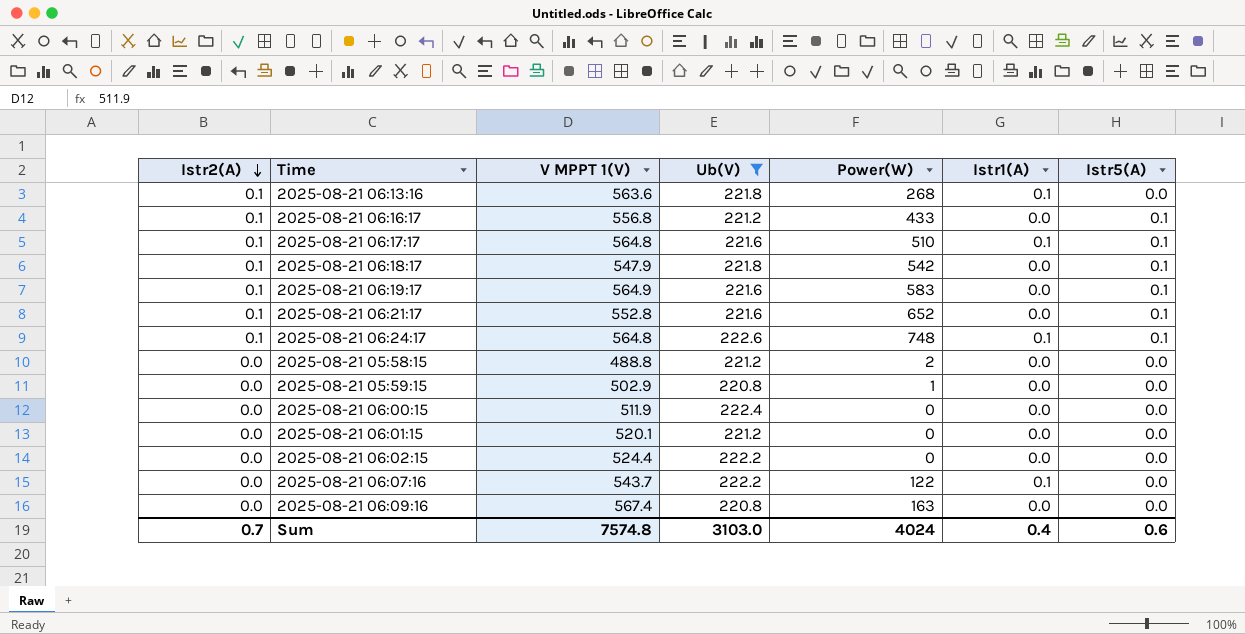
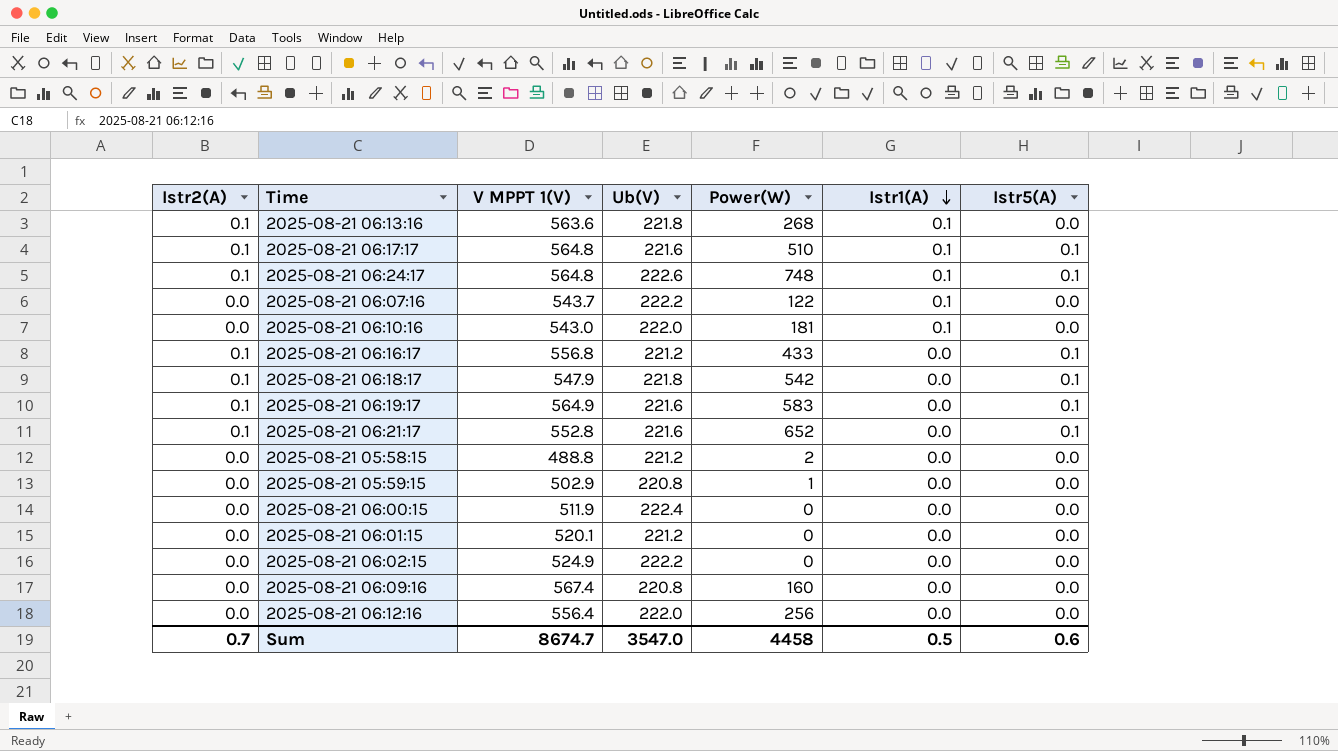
filter: Ub(V) != 222.0 -> none
row order: Istr2(A) descending -> Istr1(A) descending
2025-08-21 06:02:15 | V MPPT 1(V): 524.4 -> 524.9
2025-08-21 06:09:16 | Power(W): 163 -> 160
Sum | V MPPT 1(V): 7574.8 -> 8674.7
Sum | Ub(V): 3103.0 -> 3547.0
Sum | Power(W): 4024 -> 4458
Sum | Istr1(A): 0.4 -> 0.5

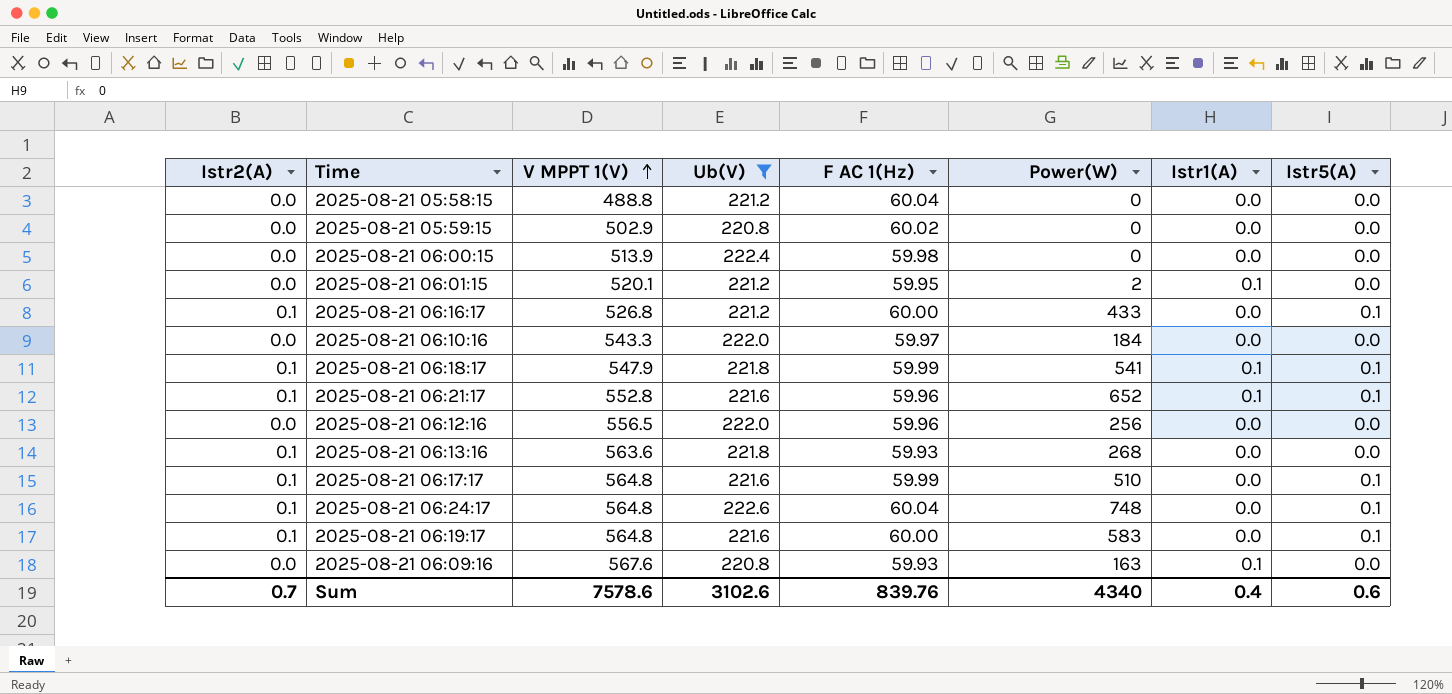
filter: none -> Ub(V) != 222.2
row order: Istr1(A) descending -> V MPPT 1(V) ascending
column F AC 1(Hz) | position: none -> 5
2025-08-21 05:58:15 | Power(W): 2 -> 0
2025-08-21 05:59:15 | Power(W): 1 -> 0
2025-08-21 06:00:15 | V MPPT 1(V): 511.9 -> 513.9
2025-08-21 06:01:15 | Power(W): 0 -> 2
2025-08-21 06:01:15 | Istr1(A): 0.0 -> 0.1
2025-08-21 06:16:17 | V MPPT 1(V): 556.8 -> 526.8
2025-08-21 06:10:16 | V MPPT 1(V): 543.0 -> 543.3
2025-08-21 06:10:16 | Power(W): 181 -> 184
2025-08-21 06:10:16 | Istr1(A): 0.1 -> 0.0
2025-08-21 06:18:17 | Power(W): 542 -> 541
2025-08-21 06:18:17 | Istr1(A): 0.0 -> 0.1
2025-08-21 06:21:17 | Istr1(A): 0.0 -> 0.1
2025-08-21 06:12:16 | V MPPT 1(V): 556.4 -> 556.5
2025-08-21 06:13:16 | Istr1(A): 0.1 -> 0.0
2025-08-21 06:17:17 | Istr1(A): 0.1 -> 0.0
2025-08-21 06:24:17 | Istr1(A): 0.1 -> 0.0
2025-08-21 06:19:17 | V MPPT 1(V): 564.9 -> 564.8
2025-08-21 06:09:16 | V MPPT 1(V): 567.4 -> 567.6
2025-08-21 06:09:16 | Power(W): 160 -> 163
2025-08-21 06:09:16 | Istr1(A): 0.0 -> 0.1
Sum | V MPPT 1(V): 8674.7 -> 7578.6
Sum | Ub(V): 3547.0 -> 3102.6
Sum | Power(W): 4458 -> 4340
Sum | Istr1(A): 0.5 -> 0.4

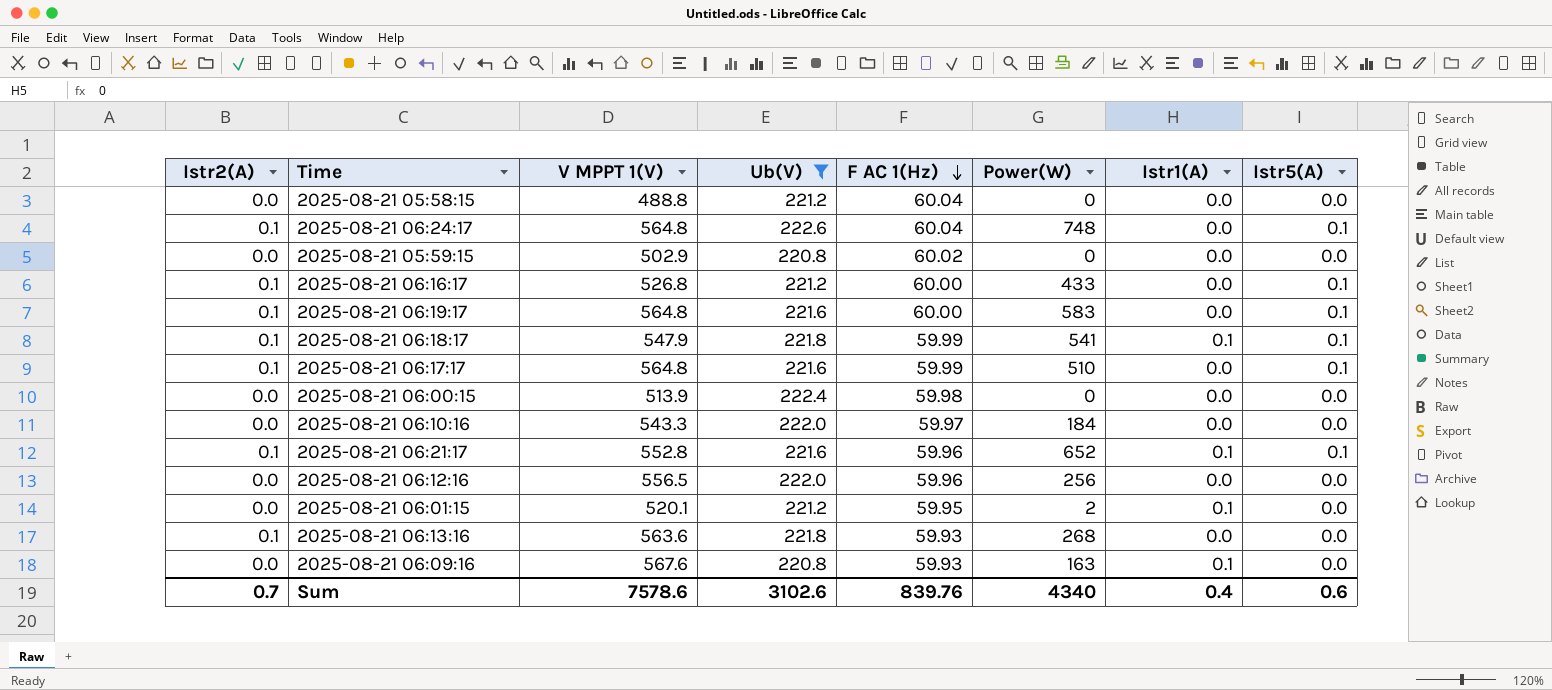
row order: V MPPT 1(V) ascending -> F AC 1(Hz) descending

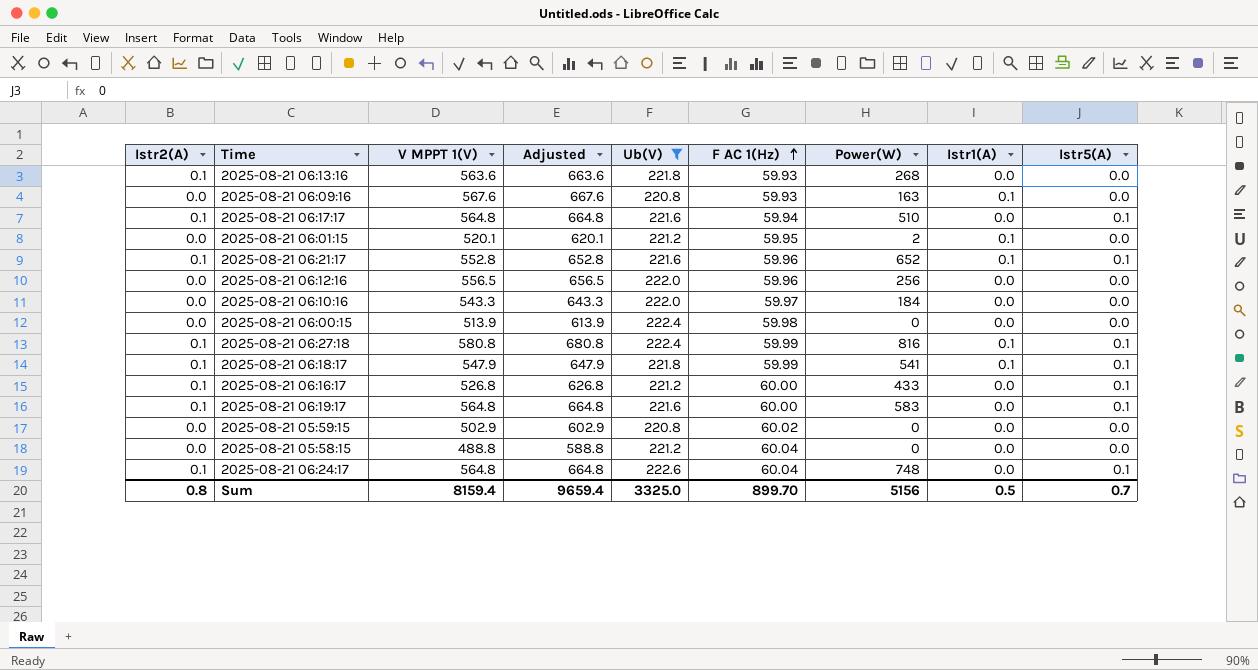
row order: F AC 1(Hz) descending -> F AC 1(Hz) ascending
column Adjusted | formula: none -> [V MPPT 1(V)] + 100
2025-08-21 06:17:17 | F AC 1(Hz): 59.99 -> 59.94
row 2025-08-21 06:27:18: none -> 0.1 | 580.8 | 680.8 | 222.4 | 59.99 | 816 | 0.1 | 0.1
Sum | Istr2(A): 0.7 -> 0.8
Sum | V MPPT 1(V): 7578.6 -> 8159.4
Sum | Ub(V): 3102.6 -> 3325.0
Sum | F AC 1(Hz): 839.76 -> 899.70
Sum | Power(W): 4340 -> 5156
Sum | Istr1(A): 0.4 -> 0.5
Sum | Istr5(A): 0.6 -> 0.7

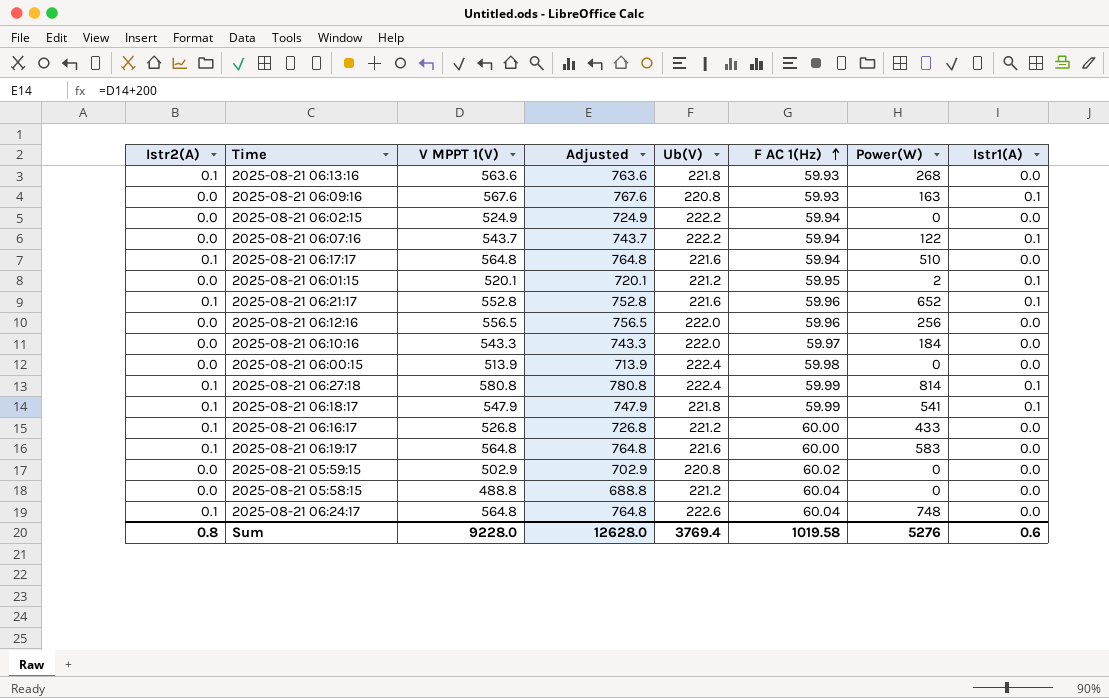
filter: Ub(V) != 222.2 -> none
column Istr5(A) | position: 9 -> none
column Adjusted | formula: [V MPPT 1(V)] + 100 -> [V MPPT 1(V)] + 200
2025-08-21 06:27:18 | Power(W): 816 -> 814
Sum | V MPPT 1(V): 8159.4 -> 9228.0
Sum | Adjusted: 9659.4 -> 12628.0
Sum | Ub(V): 3325.0 -> 3769.4
Sum | F AC 1(Hz): 899.70 -> 1019.58
Sum | Power(W): 5156 -> 5276
Sum | Istr1(A): 0.5 -> 0.6

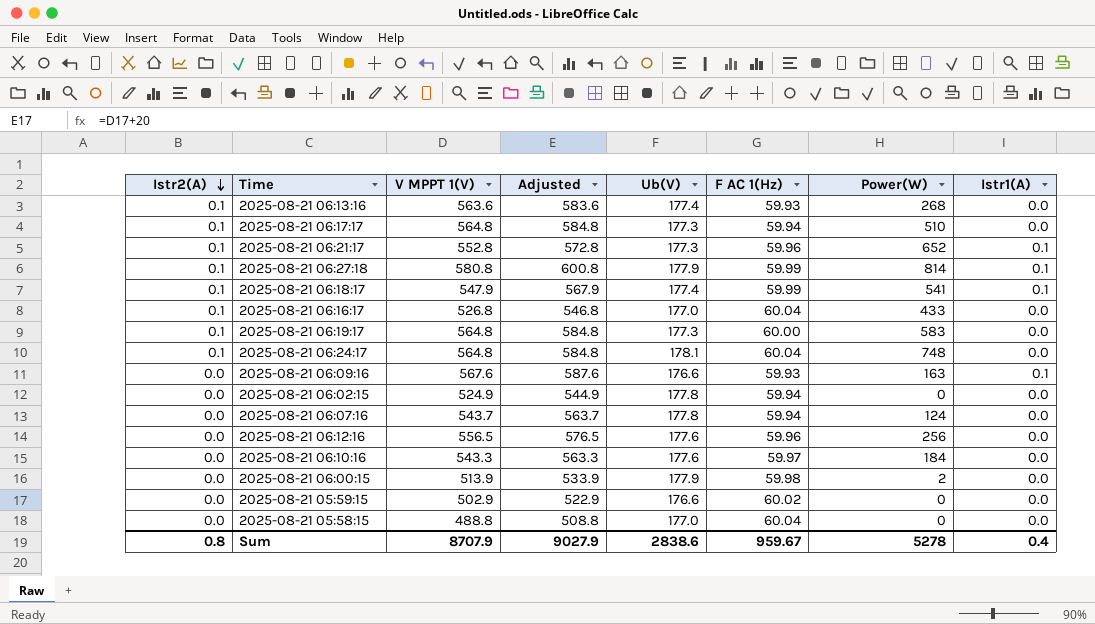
row order: F AC 1(Hz) ascending -> Istr2(A) descending
column Adjusted | formula: [V MPPT 1(V)] + 200 -> [V MPPT 1(V)] + 20
row 2025-08-21 06:01:15: 0.0 | 520.1 | 720.1 | 221.2 | 59.95 | 2 | 0.1 -> none
2025-08-21 06:13:16 | Ub(V): 221.8 -> 177.4
2025-08-21 06:17:17 | Ub(V): 221.6 -> 177.3
2025-08-21 06:21:17 | Ub(V): 221.6 -> 177.3
2025-08-21 06:27:18 | Ub(V): 222.4 -> 177.9
2025-08-21 06:18:17 | Ub(V): 221.8 -> 177.4
2025-08-21 06:16:17 | Ub(V): 221.2 -> 177.0
2025-08-21 06:16:17 | F AC 1(Hz): 60.00 -> 60.04
2025-08-21 06:19:17 | Ub(V): 221.6 -> 177.3
2025-08-21 06:24:17 | Ub(V): 222.6 -> 178.1
2025-08-21 06:09:16 | Ub(V): 220.8 -> 176.6
2025-08-21 06:02:15 | Ub(V): 222.2 -> 177.8
2025-08-21 06:07:16 | Ub(V): 222.2 -> 177.8
2025-08-21 06:07:16 | Power(W): 122 -> 124
2025-08-21 06:07:16 | Istr1(A): 0.1 -> 0.0
2025-08-21 06:12:16 | Ub(V): 222.0 -> 177.6
2025-08-21 06:10:16 | Ub(V): 222.0 -> 177.6
2025-08-21 06:00:15 | Ub(V): 222.4 -> 177.9
2025-08-21 06:00:15 | Power(W): 0 -> 2
2025-08-21 05:59:15 | Ub(V): 220.8 -> 176.6
2025-08-21 05:58:15 | Ub(V): 221.2 -> 177.0
Sum | V MPPT 1(V): 9228.0 -> 8707.9
Sum | Adjusted: 12628.0 -> 9027.9
Sum | Ub(V): 3769.4 -> 2838.6
Sum | F AC 1(Hz): 1019.58 -> 959.67
Sum | Power(W): 5276 -> 5278
Sum | Istr1(A): 0.6 -> 0.4

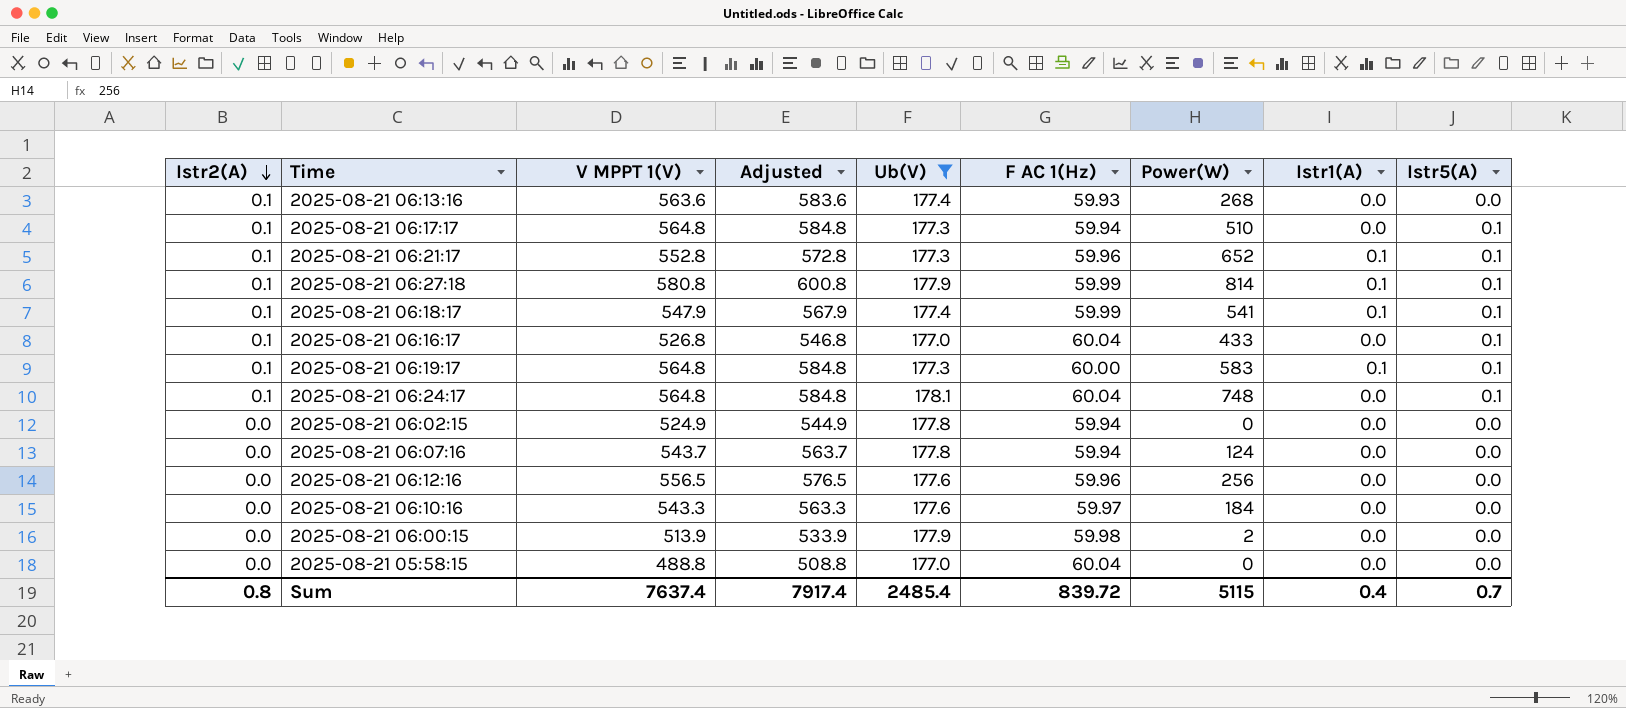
filter: none -> Ub(V) != 176.6
column Istr5(A) | position: none -> 9
2025-08-21 06:19:17 | Istr1(A): 0.0 -> 0.1
Sum | V MPPT 1(V): 8707.9 -> 7637.4
Sum | Adjusted: 9027.9 -> 7917.4
Sum | Ub(V): 2838.6 -> 2485.4
Sum | F AC 1(Hz): 959.67 -> 839.72
Sum | Power(W): 5278 -> 5115

